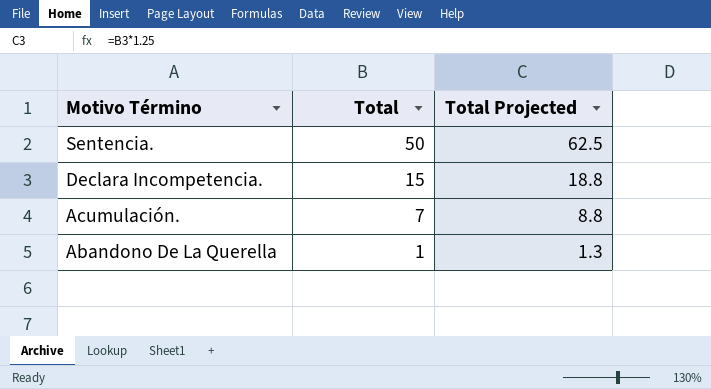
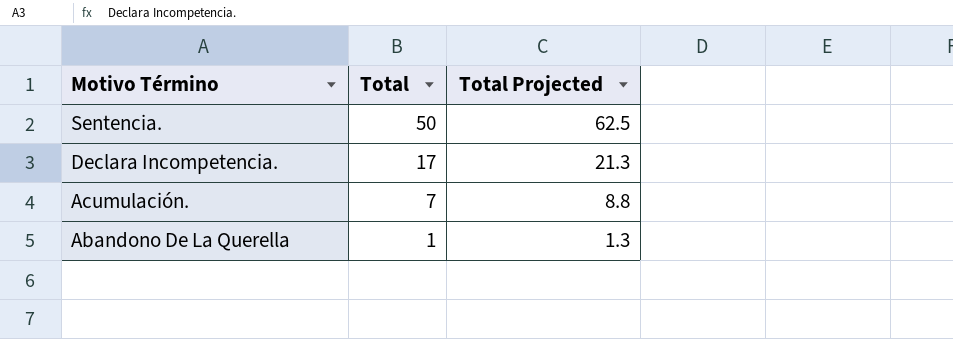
Declara Incompetencia. | Total: 15 -> 17
Declara Incompetencia. | Total Projected: 18.8 -> 21.3

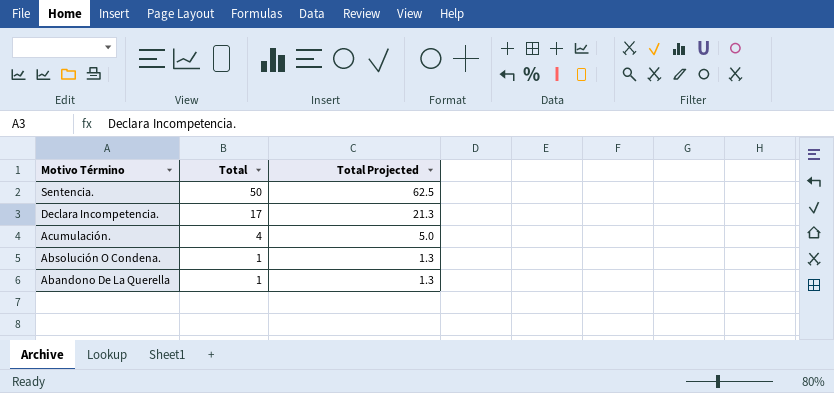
Acumulación. | Total: 7 -> 4
Acumulación. | Total Projected: 8.8 -> 5.0
row Absolución O Condena.: none -> 1 | 1.3

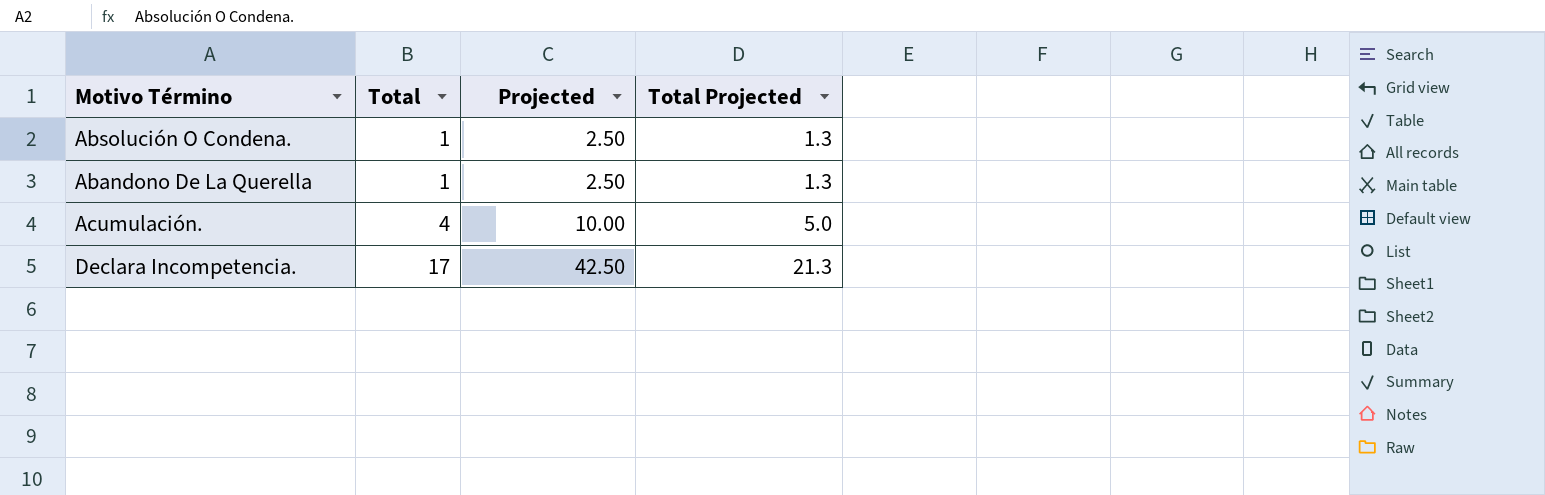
row order: Motivo Término descending -> Total ascending
column Projected | formula: none -> [Total] * 2.5
row Sentencia.: 50 | 62.5 -> none

